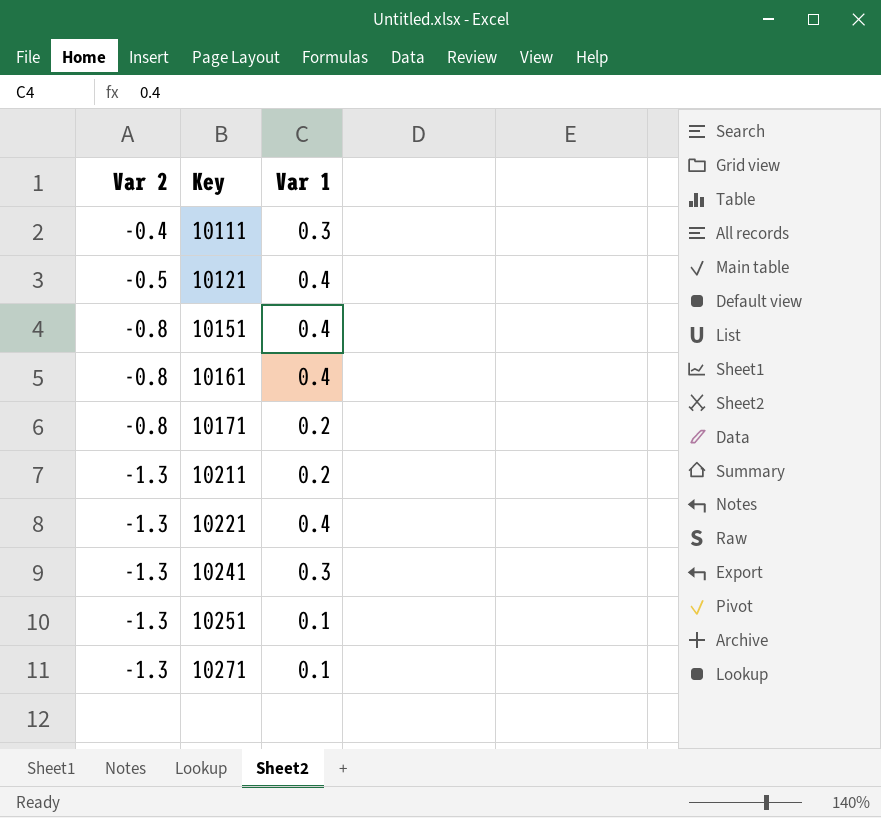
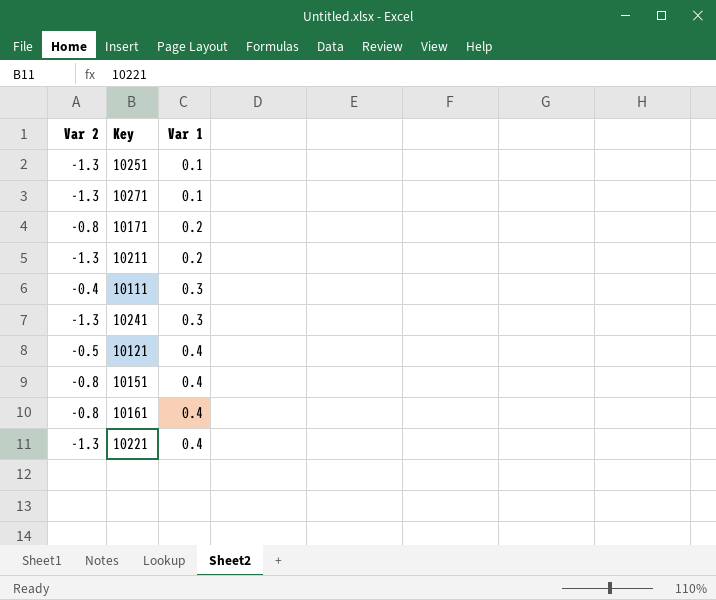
row order: Var 2 descending -> Var 1 ascending

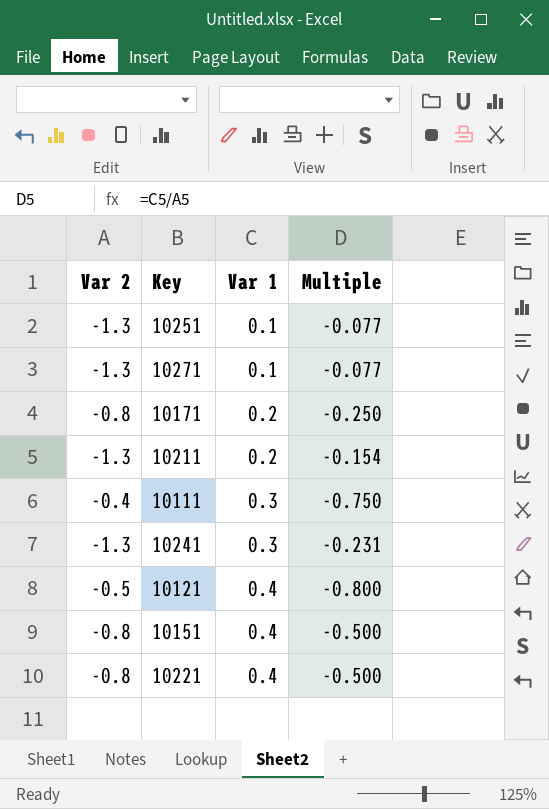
column Multiple | formula: none -> [Var 1] / [Var 2]
row 10161: -0.8 | 0.4 -> none
10221 | Var 2: -1.3 -> -0.8

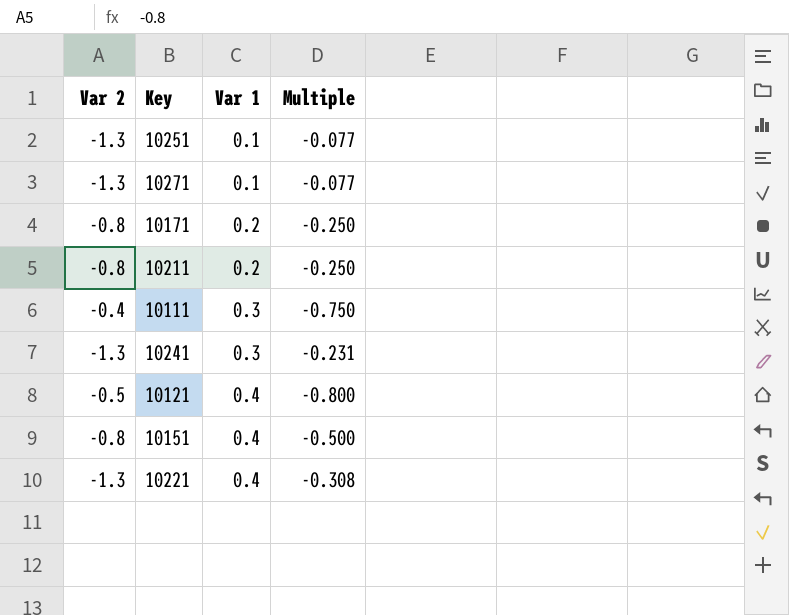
10211 | Var 2: -1.3 -> -0.8
10211 | Multiple: -0.154 -> -0.250
10221 | Var 2: -0.8 -> -1.3
10221 | Multiple: -0.500 -> -0.308

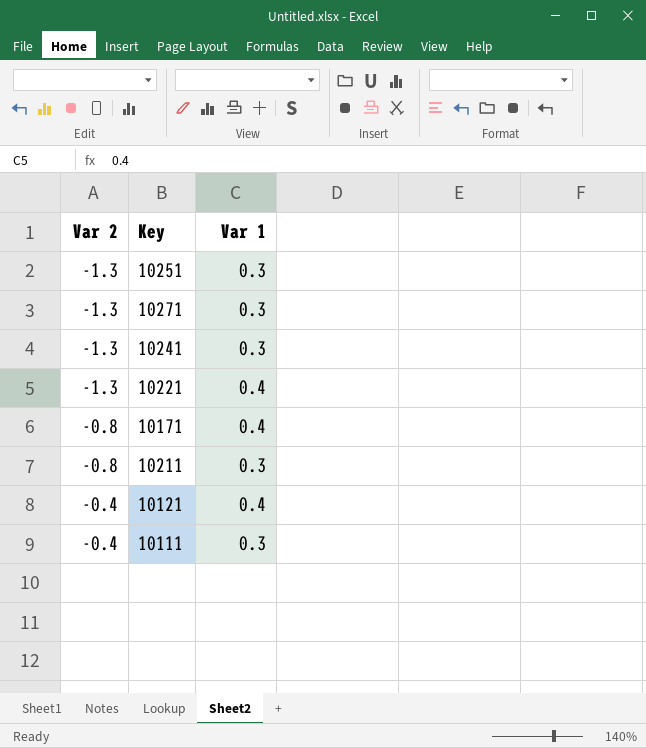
row order: Var 1 ascending -> Var 2 ascending
column Multiple | formula: [Var 1] / [Var 2] -> none
row 10151: -0.8 | 0.4 | -0.500 -> none
10251 | Var 1: 0.1 -> 0.3
10271 | Var 1: 0.1 -> 0.3
10171 | Var 1: 0.2 -> 0.4
10211 | Var 1: 0.2 -> 0.3
10121 | Var 2: -0.5 -> -0.4

